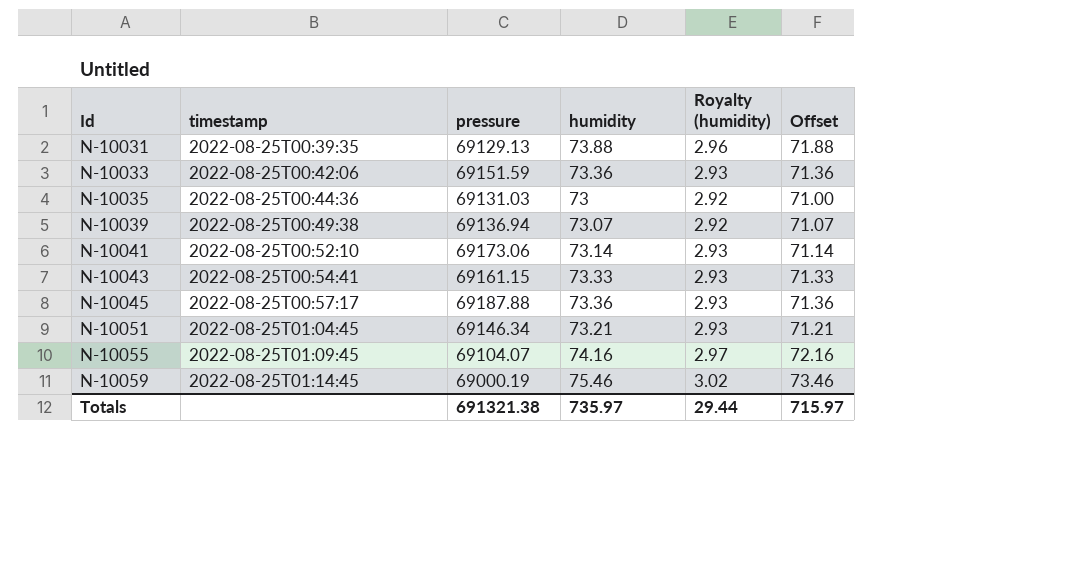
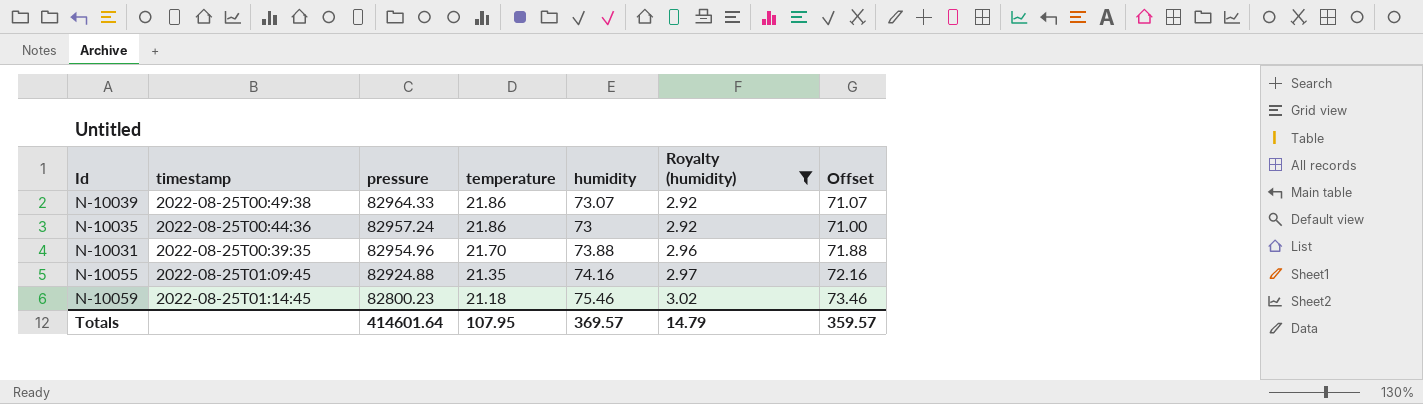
filter: none -> Royalty (humidity) != 2.93
row order: Id ascending -> pressure descending
column temperature | position: none -> 4
N-10039 | pressure: 69136.94 -> 82964.33
N-10035 | pressure: 69131.03 -> 82957.24
N-10031 | pressure: 69129.13 -> 82954.96
N-10055 | pressure: 69104.07 -> 82924.88
N-10059 | pressure: 69000.19 -> 82800.23
Totals | pressure: 691321.38 -> 414601.64
Totals | humidity: 735.97 -> 369.57
Totals | Royalty (humidity): 29.44 -> 14.79
Totals | Offset: 715.97 -> 359.57

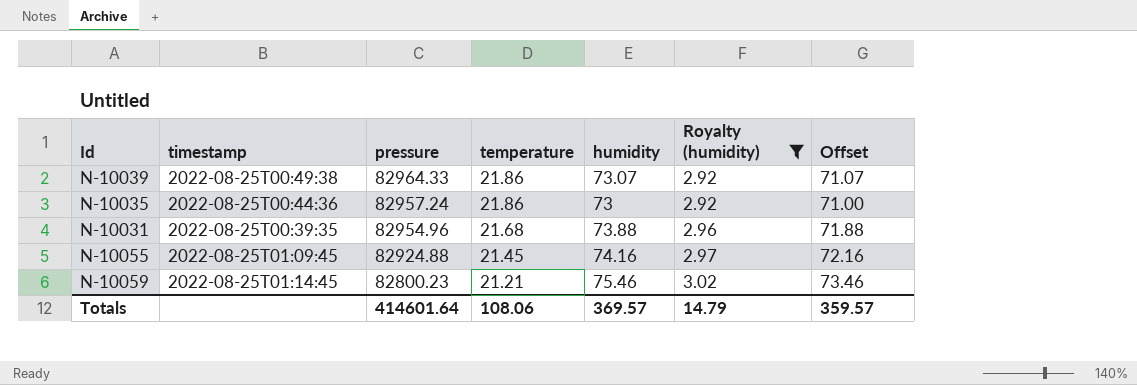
N-10031 | temperature: 21.70 -> 21.68
N-10055 | temperature: 21.35 -> 21.45
N-10059 | temperature: 21.18 -> 21.21
Totals | temperature: 107.95 -> 108.06

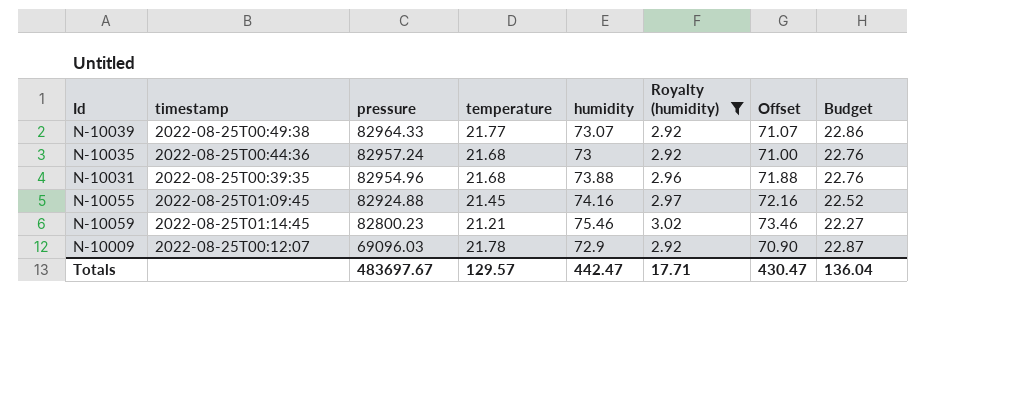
column Budget | formula: none -> [temperature] * 1.05
N-10039 | temperature: 21.86 -> 21.77
N-10035 | temperature: 21.86 -> 21.68
row N-10009: none -> 2022-08-25T00:12:07 | 69096.03 | 21.78 | 72.9 | 2.92 | 70.90 | 22.87
Totals | pressure: 414601.64 -> 483697.67
Totals | temperature: 108.06 -> 129.57
Totals | humidity: 369.57 -> 442.47
Totals | Royalty (humidity): 14.79 -> 17.71
Totals | Offset: 359.57 -> 430.47

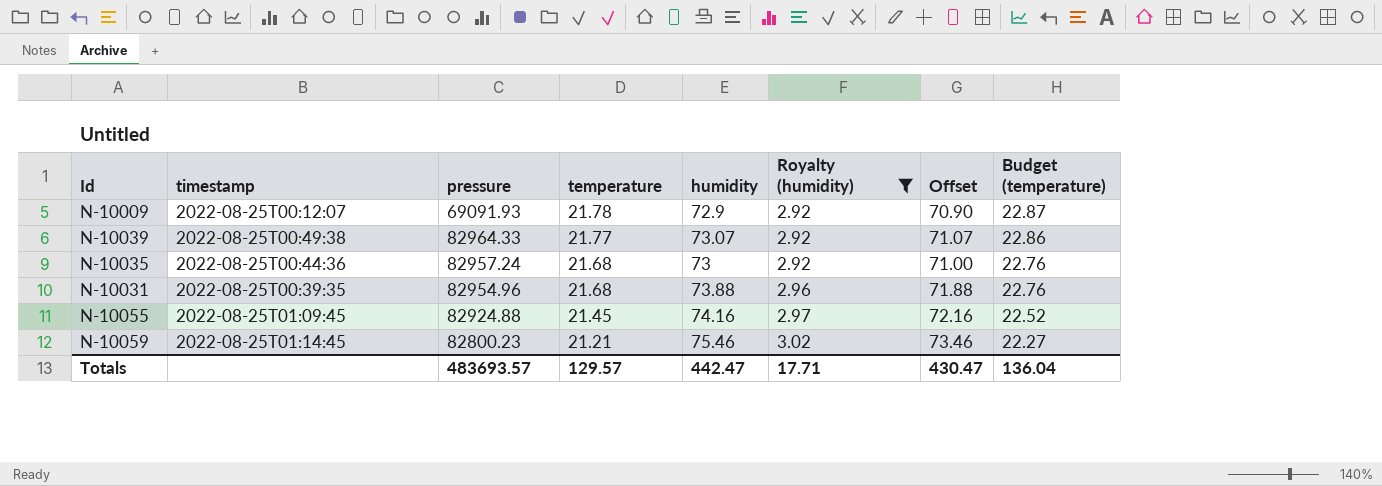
row order: pressure descending -> temperature descending
column name: Budget -> Budget (temperature)
N-10009 | pressure: 69096.03 -> 69091.93
Totals | pressure: 483697.67 -> 483693.57

